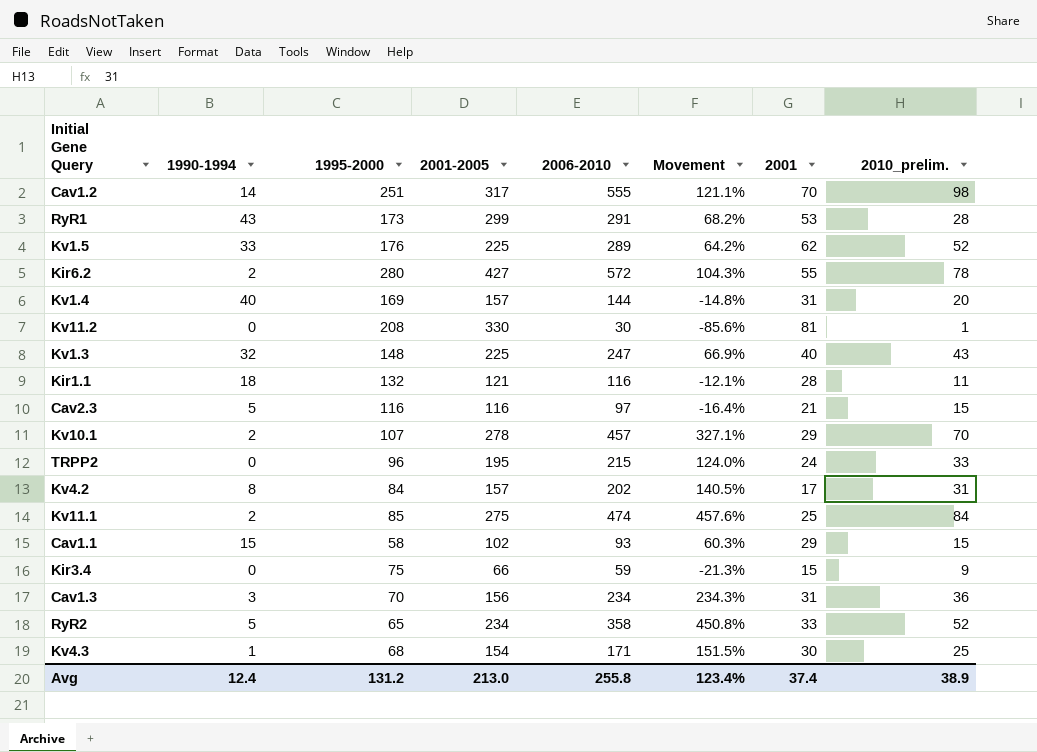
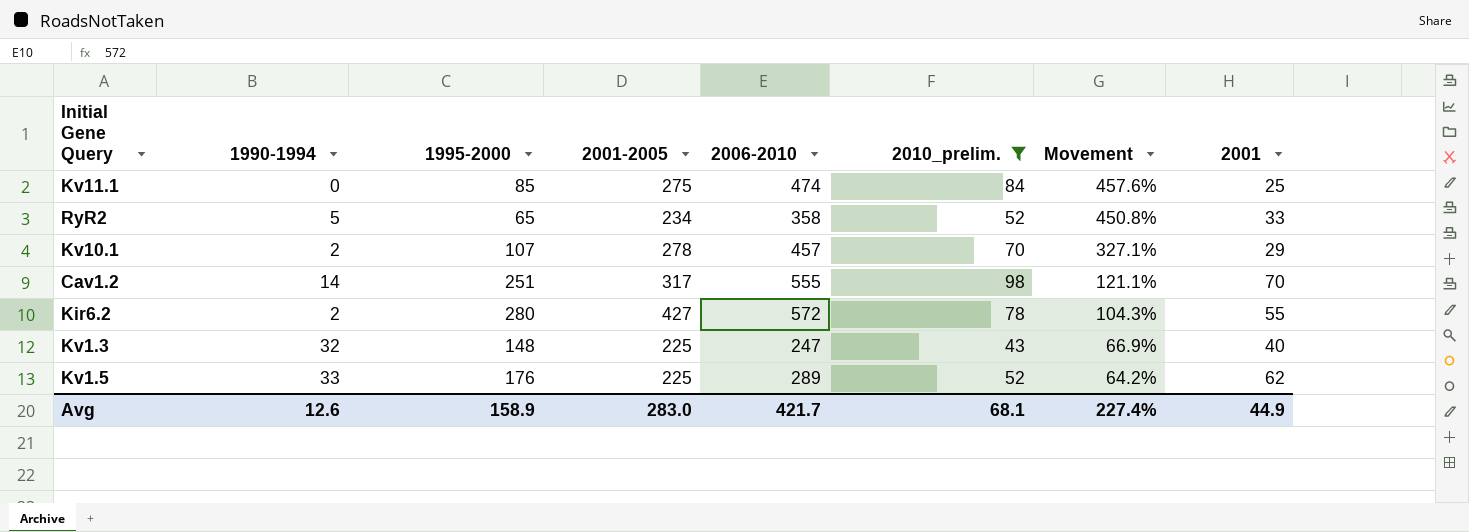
filter: none -> 2010_prelim. >= 43
row order: none -> Movement descending
column 2010_prelim. | position: 8 -> 6
Kv11.1 | 1990-1994: 2 -> 0
Avg | 1990-1994: 12.4 -> 12.6
Avg | 1995-2000: 131.2 -> 158.9
Avg | 2001-2005: 213.0 -> 283.0
Avg | 2006-2010: 255.8 -> 421.7
Avg | 2010_prelim.: 38.9 -> 68.1
Avg | Movement: 123.4% -> 227.4%
Avg | 2001: 37.4 -> 44.9

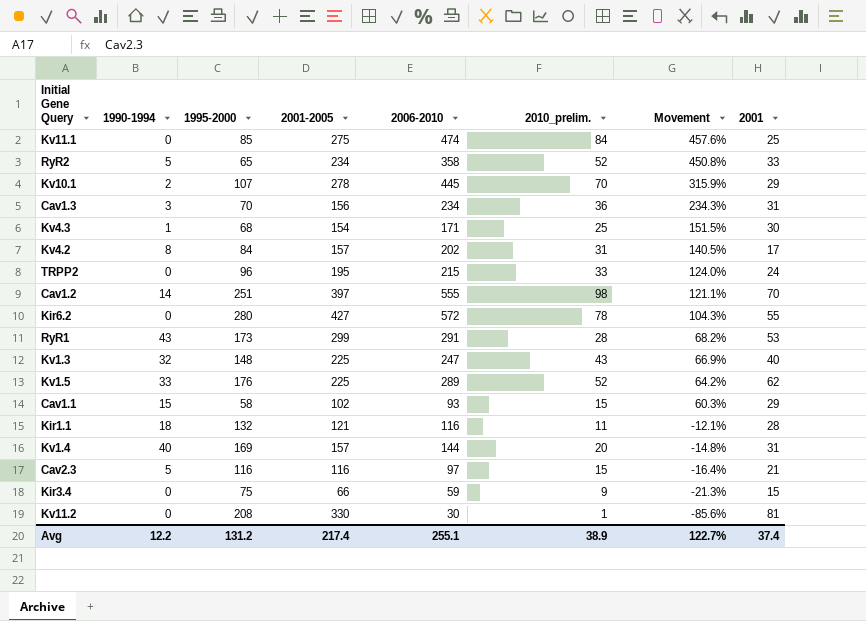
filter: 2010_prelim. >= 43 -> none
Kv10.1 | 2006-2010: 457 -> 445
Kv10.1 | Movement: 327.1% -> 315.9%
Cav1.2 | 2001-2005: 317 -> 397
Kir6.2 | 1990-1994: 2 -> 0
Avg | 1990-1994: 12.6 -> 12.2
Avg | 1995-2000: 158.9 -> 131.2
Avg | 2001-2005: 283.0 -> 217.4
Avg | 2006-2010: 421.7 -> 255.1
Avg | 2010_prelim.: 68.1 -> 38.9
Avg | Movement: 227.4% -> 122.7%
Avg | 2001: 44.9 -> 37.4

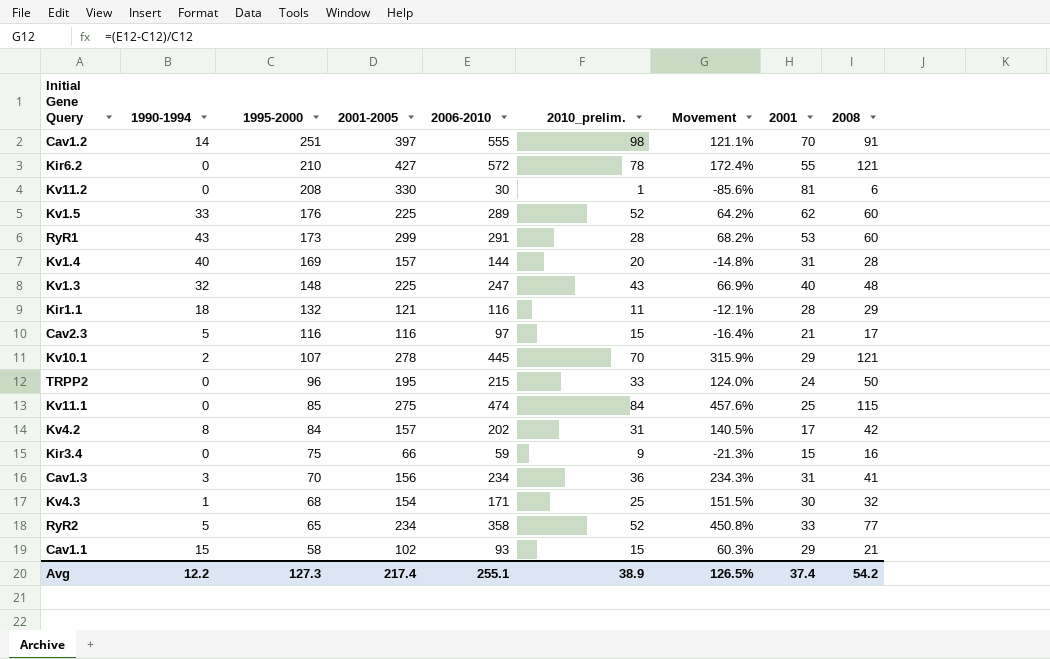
row order: Movement descending -> 1995-2000 descending
column 2008 | position: none -> 9
Kir6.2 | 1995-2000: 280 -> 210
Kir6.2 | Movement: 104.3% -> 172.4%
Avg | 1995-2000: 131.2 -> 127.3
Avg | Movement: 122.7% -> 126.5%

